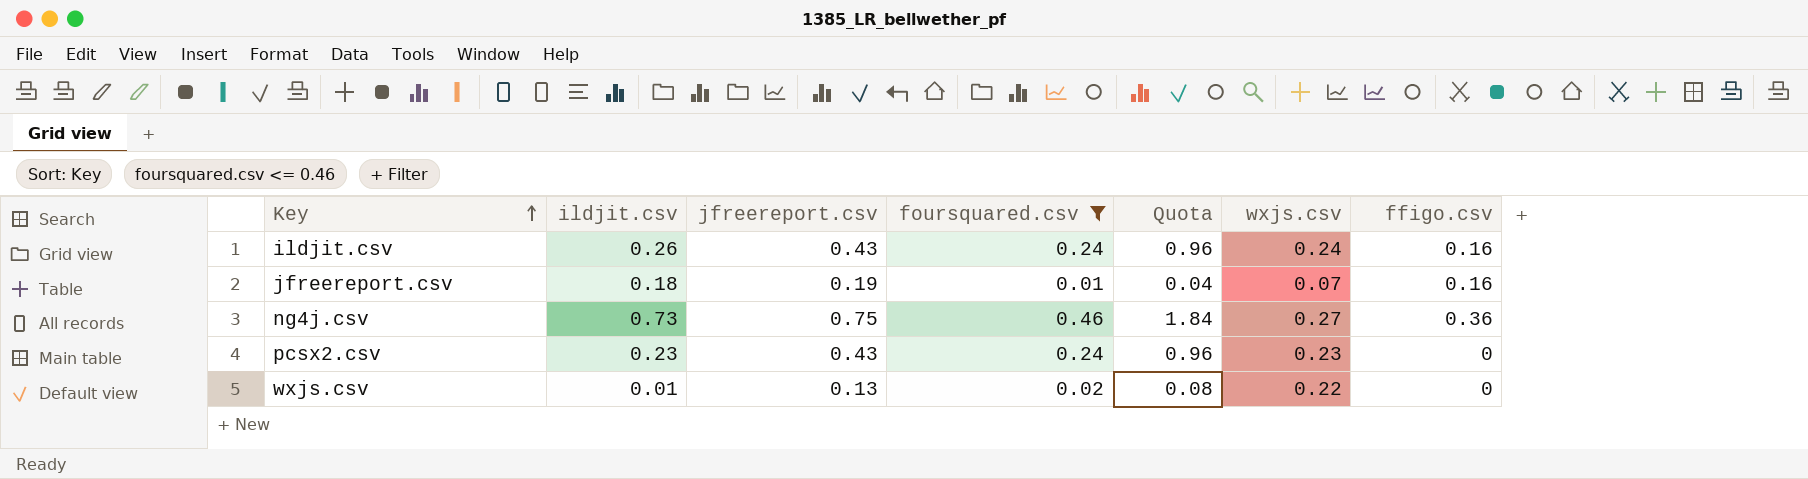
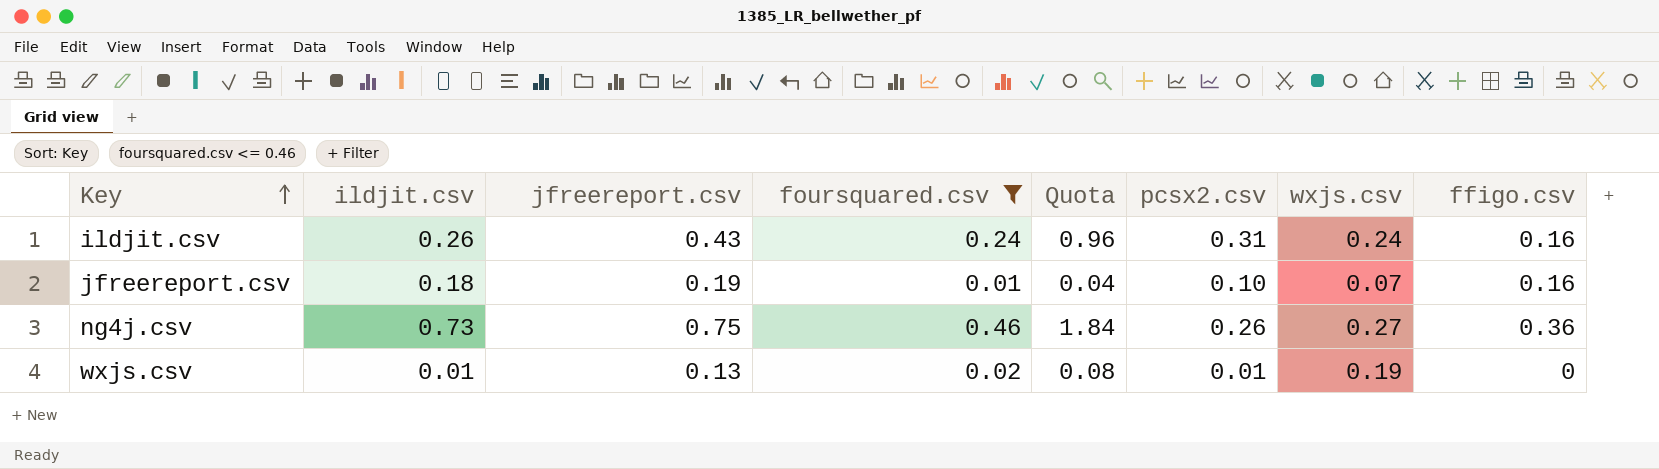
column pcsx2.csv | position: none -> 6
row pcsx2.csv: 0.23 | 0.43 | 0.24 | 0.96 | 0.23 | 0 -> none
wxjs.csv | wxjs.csv: 0.22 -> 0.19

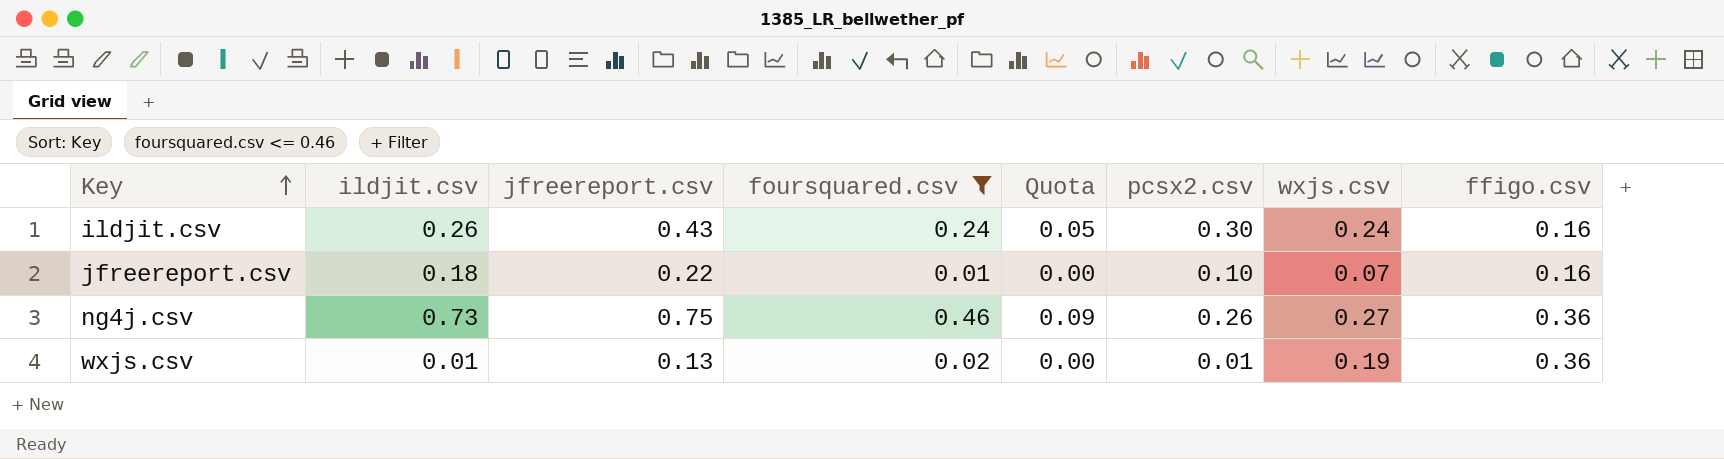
column Quota | formula: [foursquared.csv] * 4 -> [foursquared.csv] * 0.2
ildjit.csv | pcsx2.csv: 0.31 -> 0.30
jfreereport.csv | jfreereport.csv: 0.19 -> 0.22
wxjs.csv | ffigo.csv: 0 -> 0.36

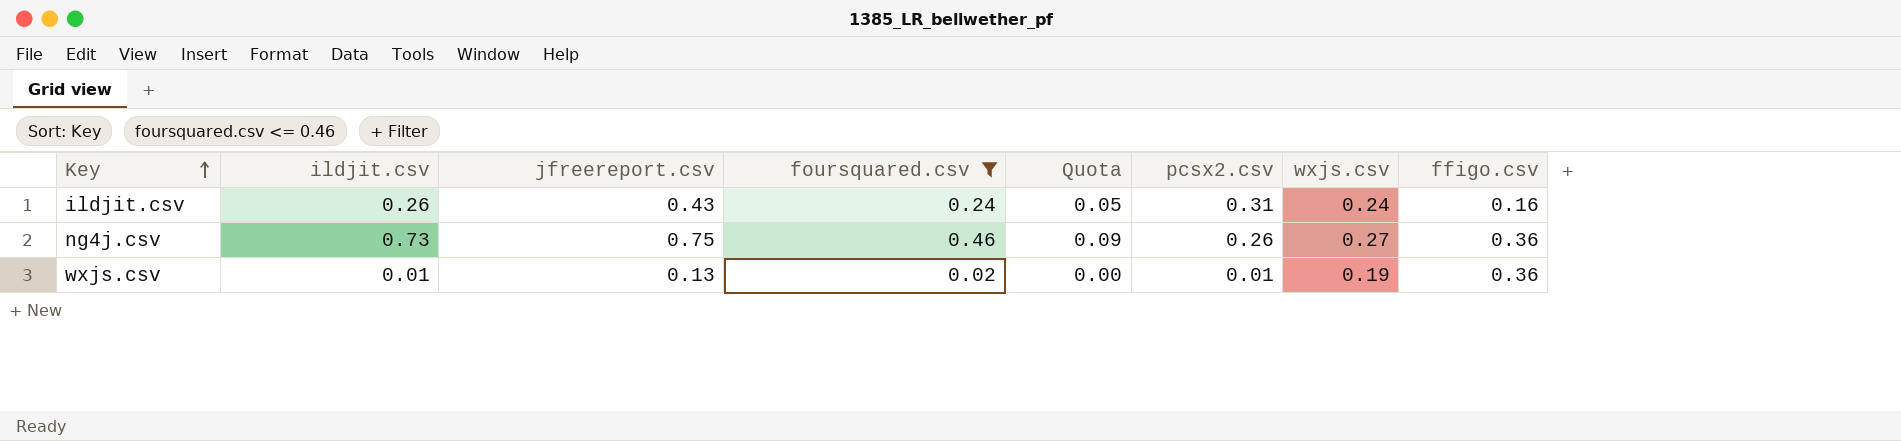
row jfreereport.csv: 0.18 | 0.22 | 0.01 | 0.00 | 0.10 | 0.07 | 0.16 -> none
ildjit.csv | pcsx2.csv: 0.30 -> 0.31

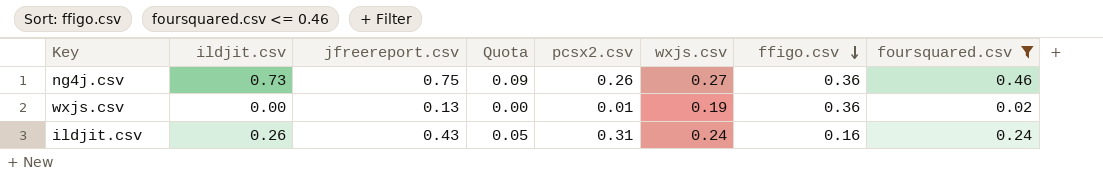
row order: Key ascending -> ffigo.csv descending
column foursquared.csv | position: 4 -> 8
wxjs.csv | ildjit.csv: 0.01 -> 0.00

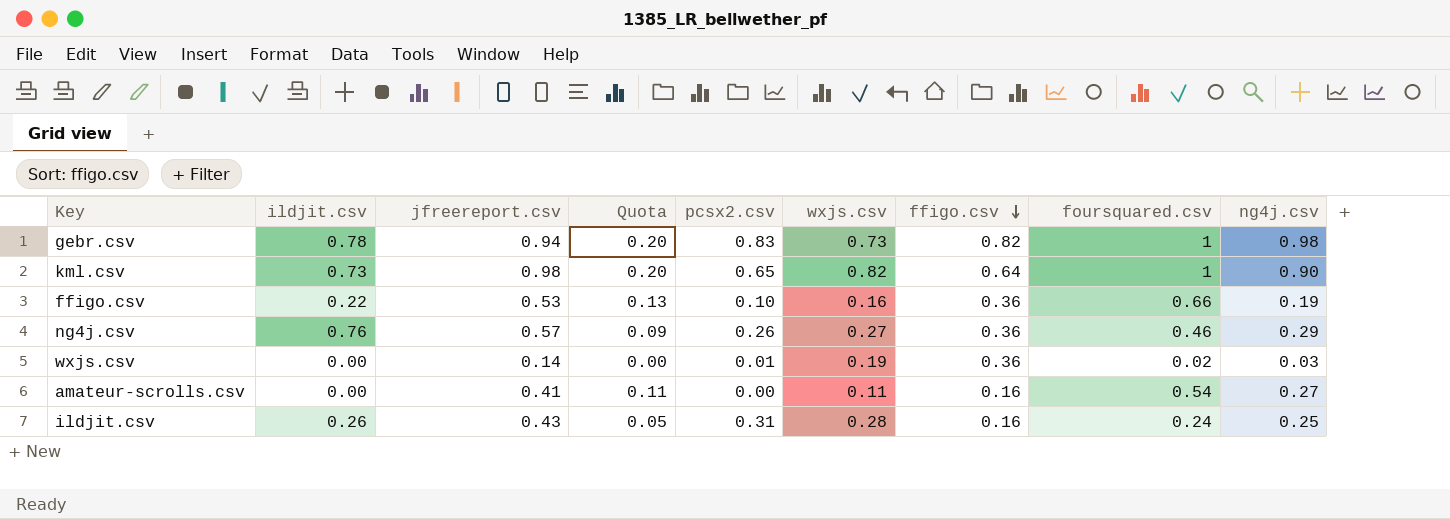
filter: foursquared.csv <= 0.46 -> none
column ng4j.csv | position: none -> 9
ng4j.csv | ildjit.csv: 0.73 -> 0.76
ng4j.csv | jfreereport.csv: 0.75 -> 0.57
wxjs.csv | jfreereport.csv: 0.13 -> 0.14
ildjit.csv | wxjs.csv: 0.24 -> 0.28

